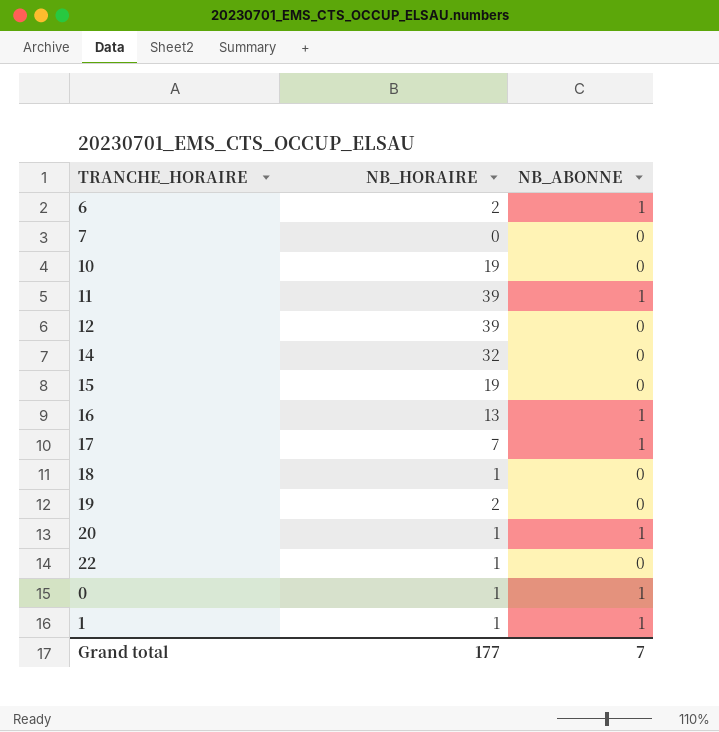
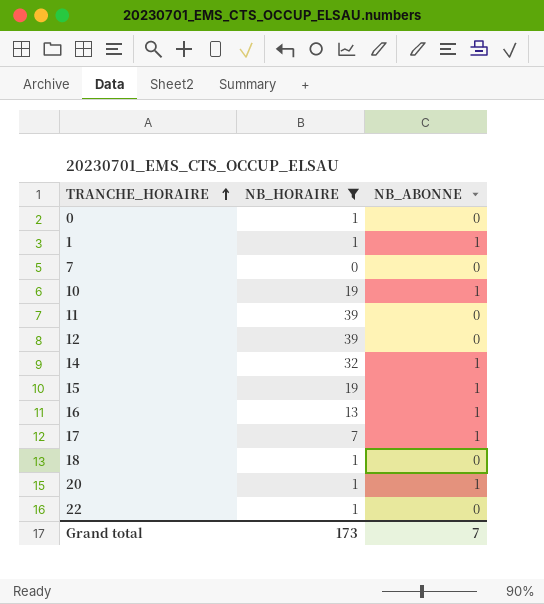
filter: none -> NB_HORAIRE != 2
row order: none -> TRANCHE_HORAIRE ascending
0 | NB_ABONNE: 1 -> 0
10 | NB_ABONNE: 0 -> 1
11 | NB_ABONNE: 1 -> 0
14 | NB_ABONNE: 0 -> 1
15 | NB_ABONNE: 0 -> 1
Grand total | NB_HORAIRE: 177 -> 173

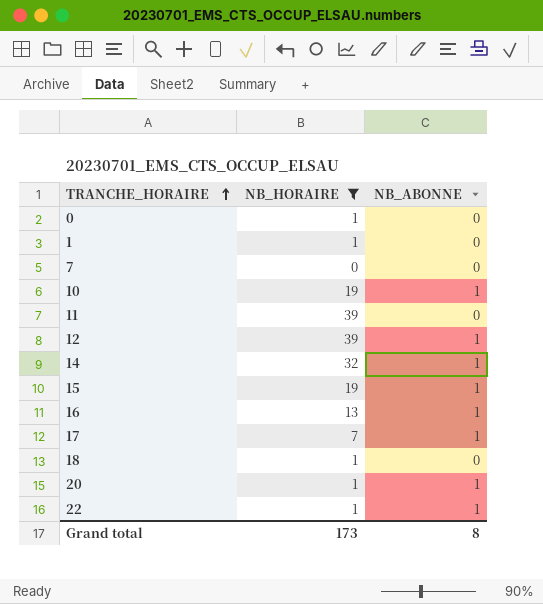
1 | NB_ABONNE: 1 -> 0
12 | NB_ABONNE: 0 -> 1
22 | NB_ABONNE: 0 -> 1
Grand total | NB_ABONNE: 7 -> 8

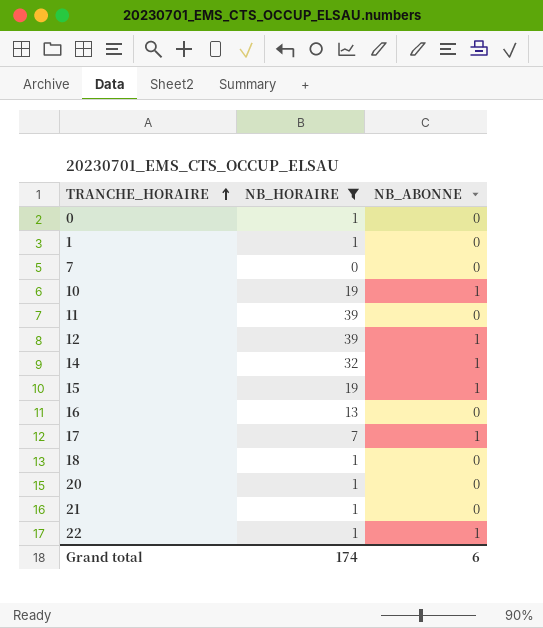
16 | NB_ABONNE: 1 -> 0
20 | NB_ABONNE: 1 -> 0
row 21: none -> 1 | 0
Grand total | NB_HORAIRE: 173 -> 174
Grand total | NB_ABONNE: 8 -> 6

